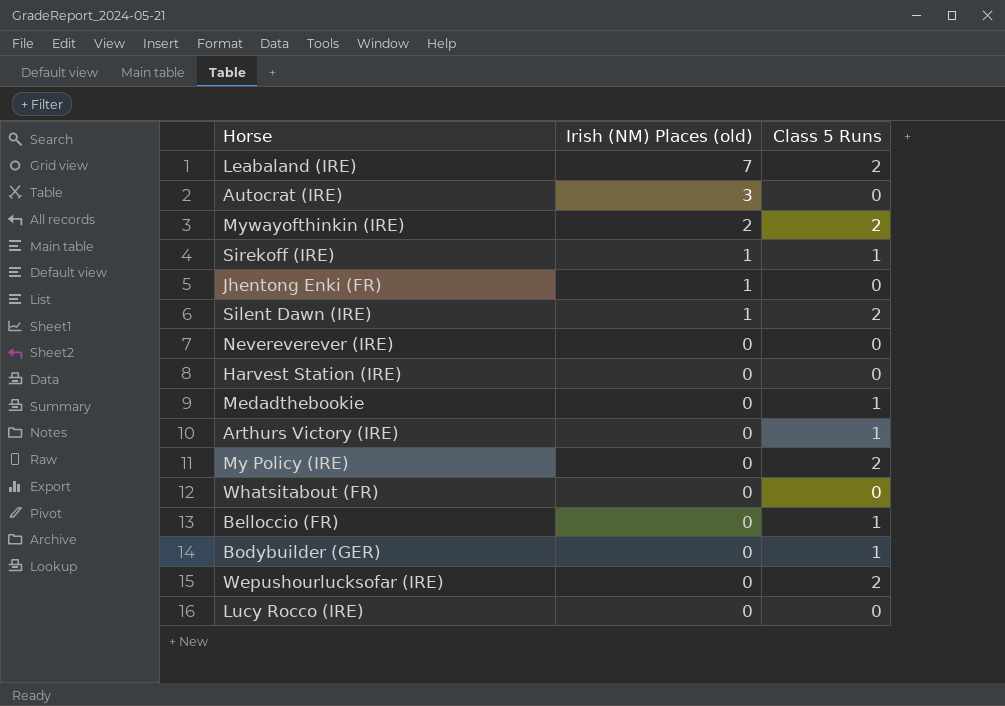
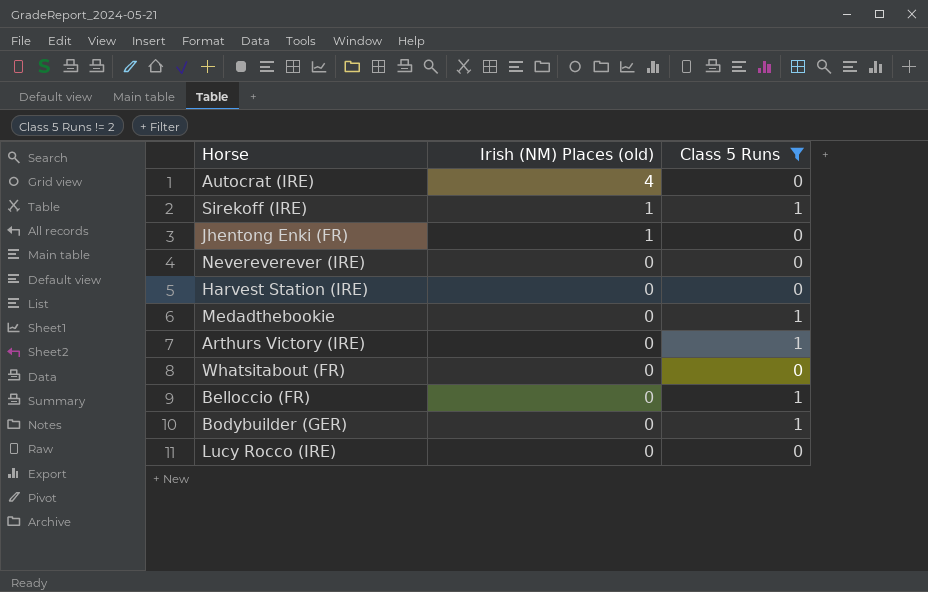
filter: none -> Class 5 Runs != 2
Autocrat (IRE) | Irish (NM) Places (old): 3 -> 4

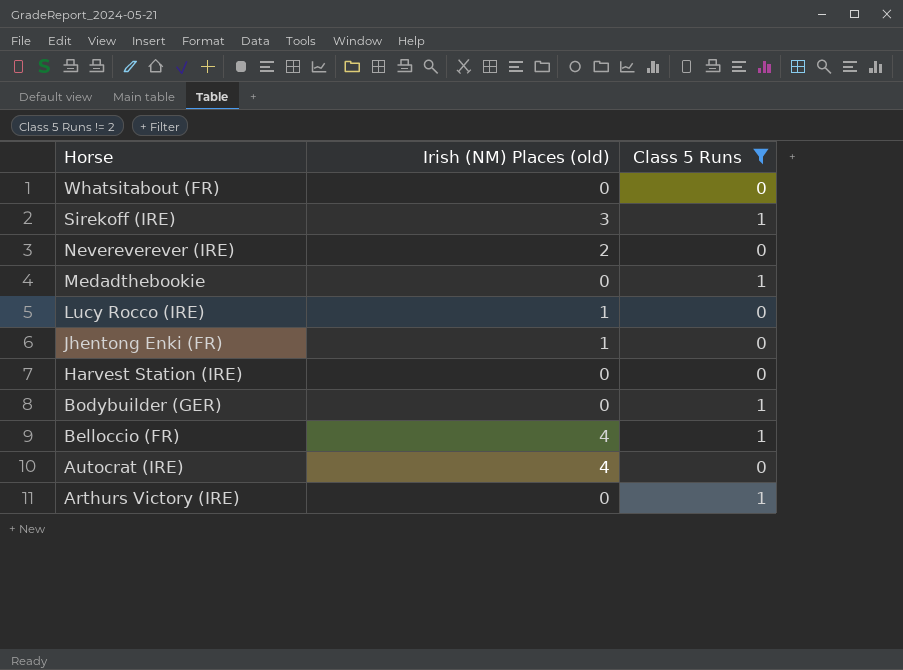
row order: Irish (NM) Places (old) descending -> Horse descending
Sirekoff (IRE) | Irish (NM) Places (old): 1 -> 3
Nevereverever (IRE) | Irish (NM) Places (old): 0 -> 2
Lucy Rocco (IRE) | Irish (NM) Places (old): 0 -> 1
Belloccio (FR) | Irish (NM) Places (old): 0 -> 4

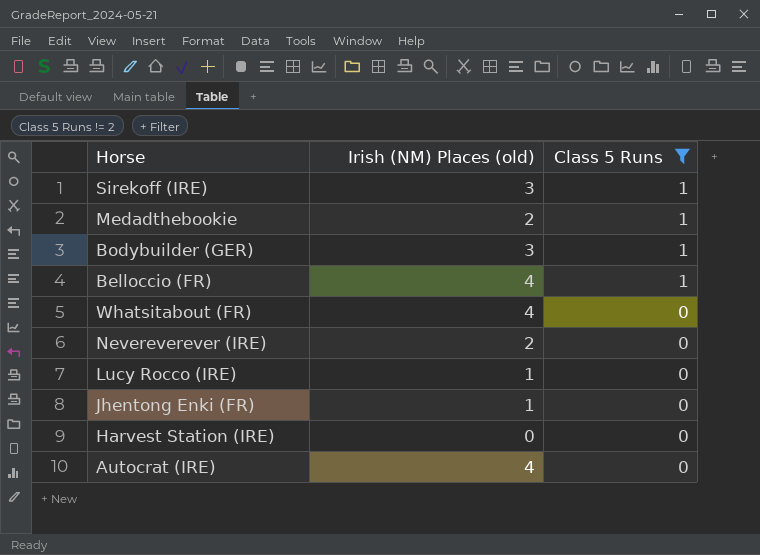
row order: Horse descending -> Class 5 Runs descending
row Arthurs Victory (IRE): 0 | 1 -> none
Medadthebookie | Irish (NM) Places (old): 0 -> 2
Bodybuilder (GER) | Irish (NM) Places (old): 0 -> 3
Whatsitabout (FR) | Irish (NM) Places (old): 0 -> 4

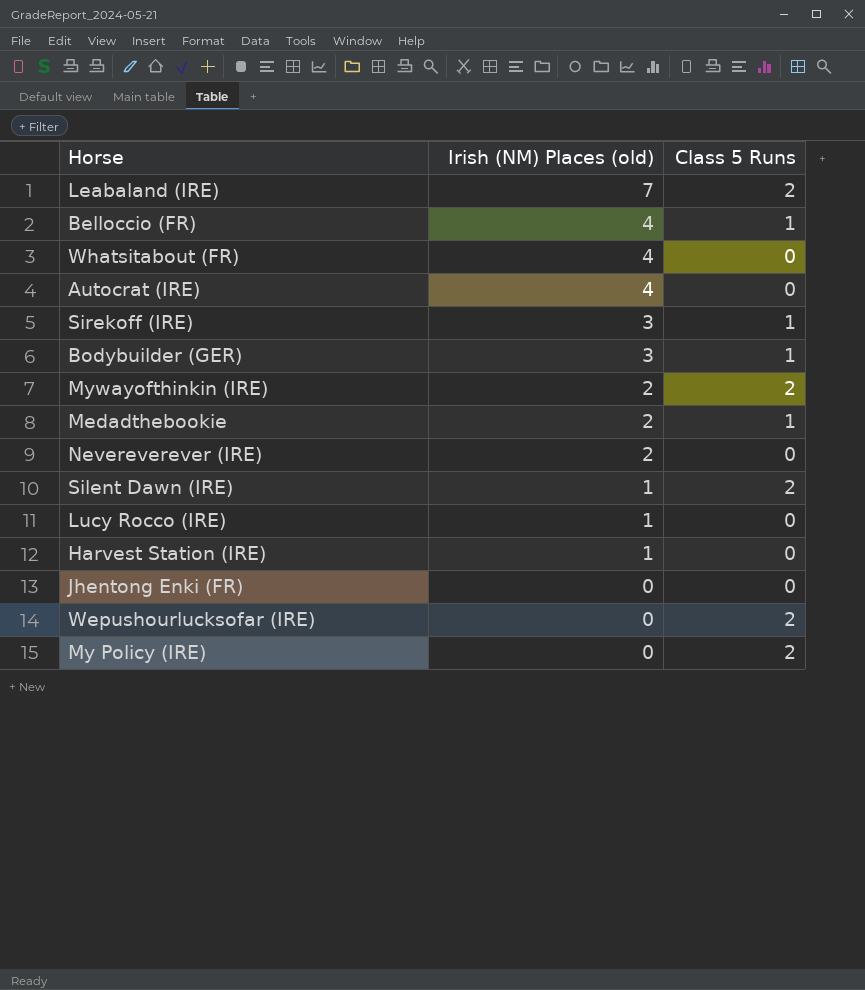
filter: Class 5 Runs != 2 -> none
row order: Class 5 Runs descending -> Irish (NM) Places (old) descending
Harvest Station (IRE) | Irish (NM) Places (old): 0 -> 1
Jhentong Enki (FR) | Irish (NM) Places (old): 1 -> 0

